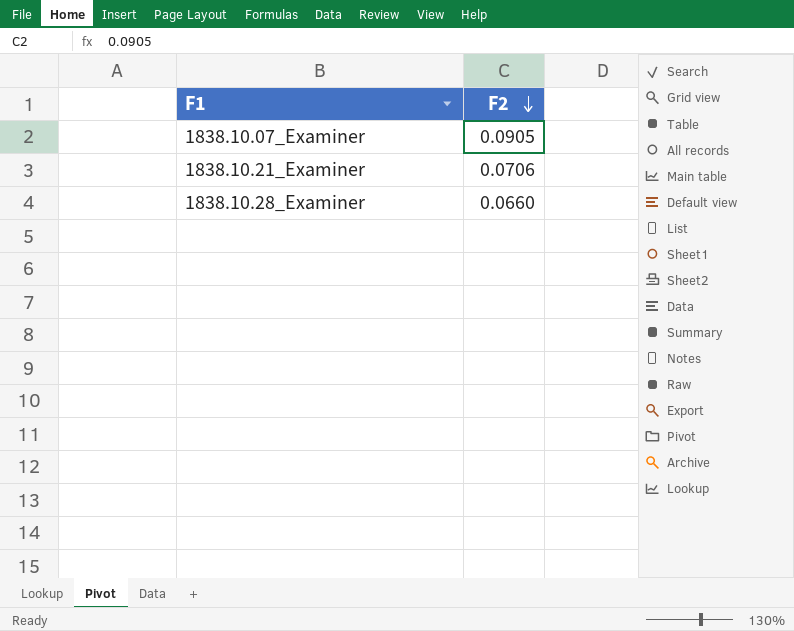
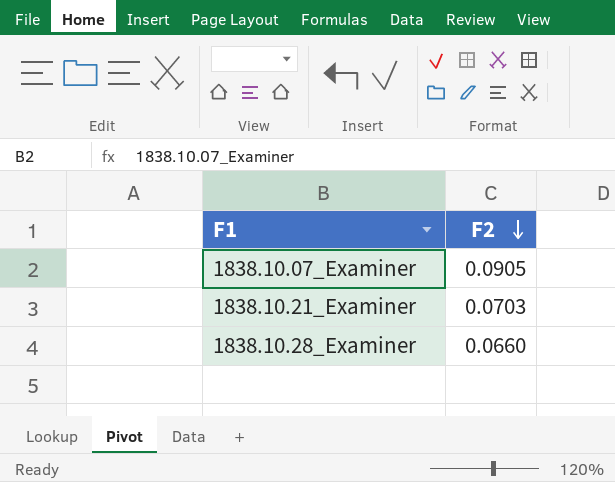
1838.10.21_Examiner | F2: 0.0706 -> 0.0703

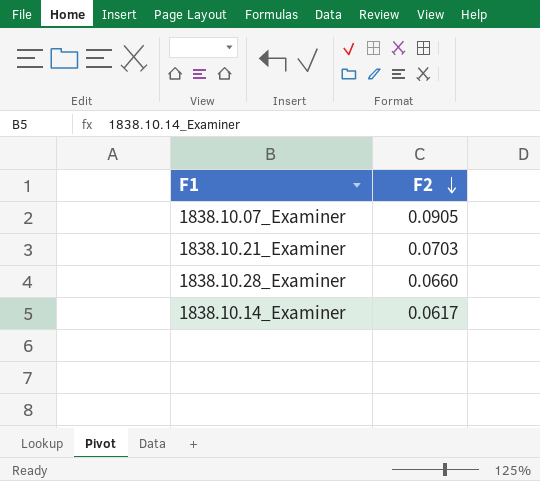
row 1838.10.14_Examiner: none -> 0.0617

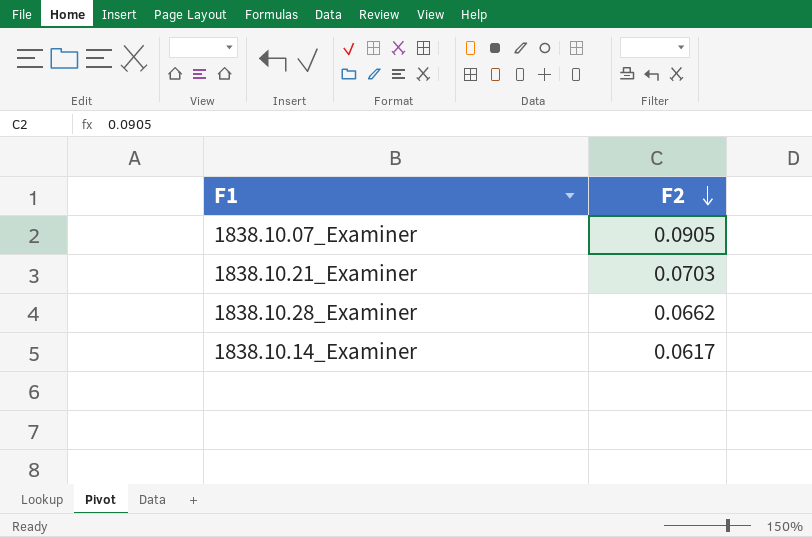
1838.10.28_Examiner | F2: 0.0660 -> 0.0662

